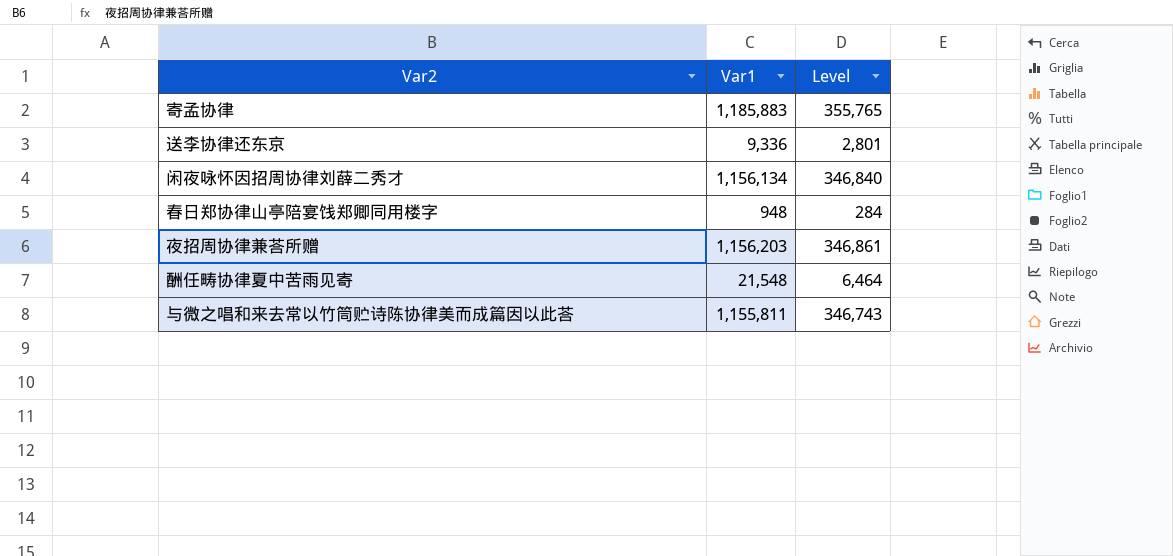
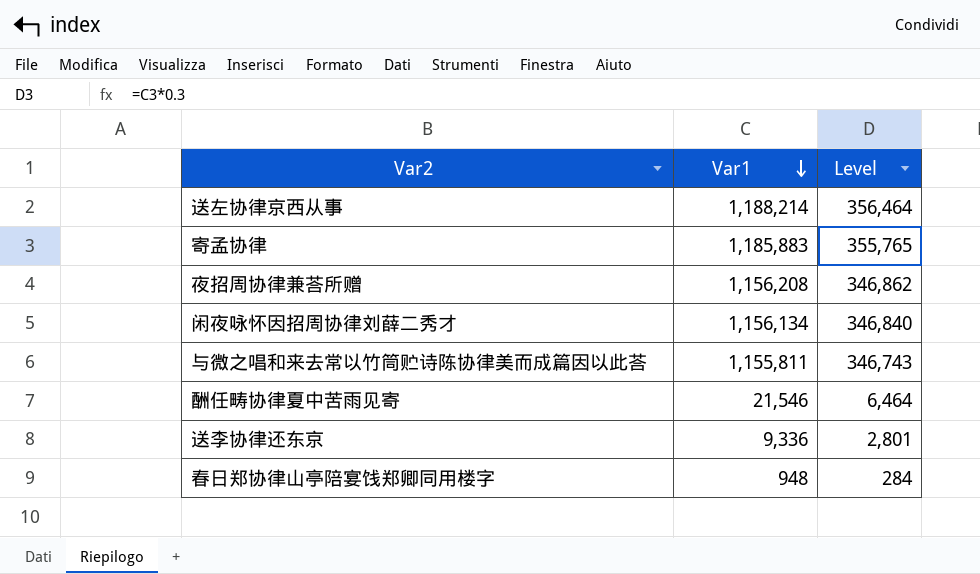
row order: none -> Var1 descending
row 送左协律京西从事: none -> 1,188,214 | 356,464
夜招周协律兼荅所赠 | Var1: 1,156,203 -> 1,156,208
夜招周协律兼荅所赠 | Level: 346,861 -> 346,862
酬任畴协律夏中苦雨见寄 | Var1: 21,548 -> 21,546

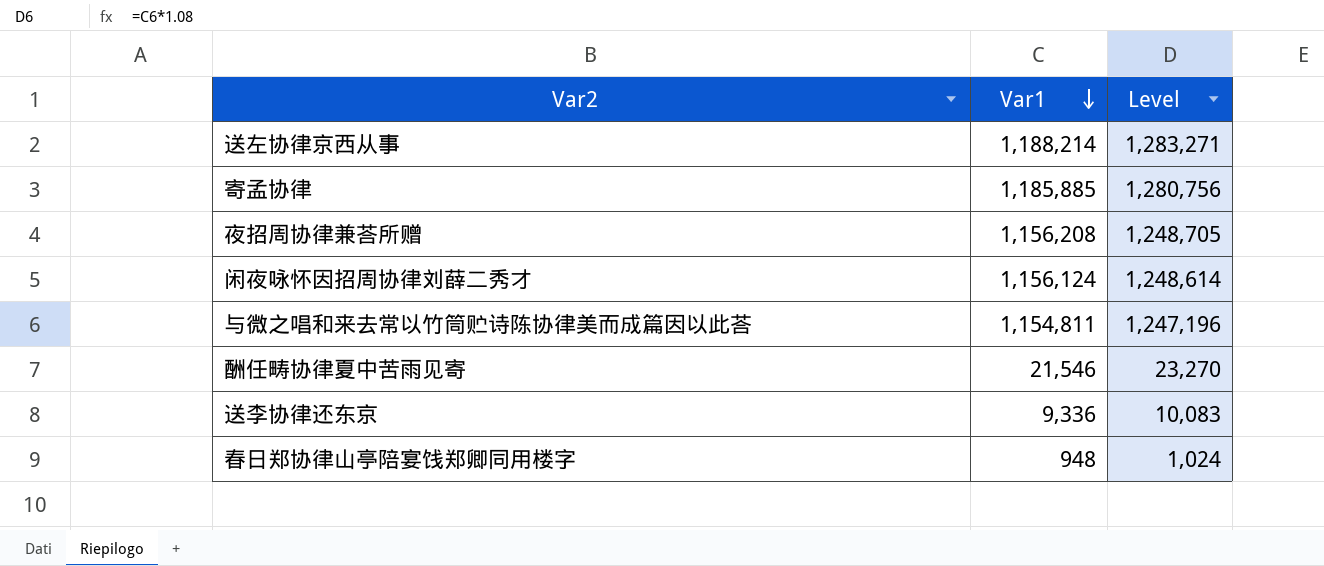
column Level | formula: [Var1] * 0.3 -> [Var1] * 1.08
寄孟协律 | Var1: 1,185,883 -> 1,185,885
闲夜咏怀因招周协律刘薛二秀才 | Var1: 1,156,134 -> 1,156,124
与微之唱和来去常以竹筒贮诗陈协律美而成篇因以此荅 | Var1: 1,155,811 -> 1,154,811

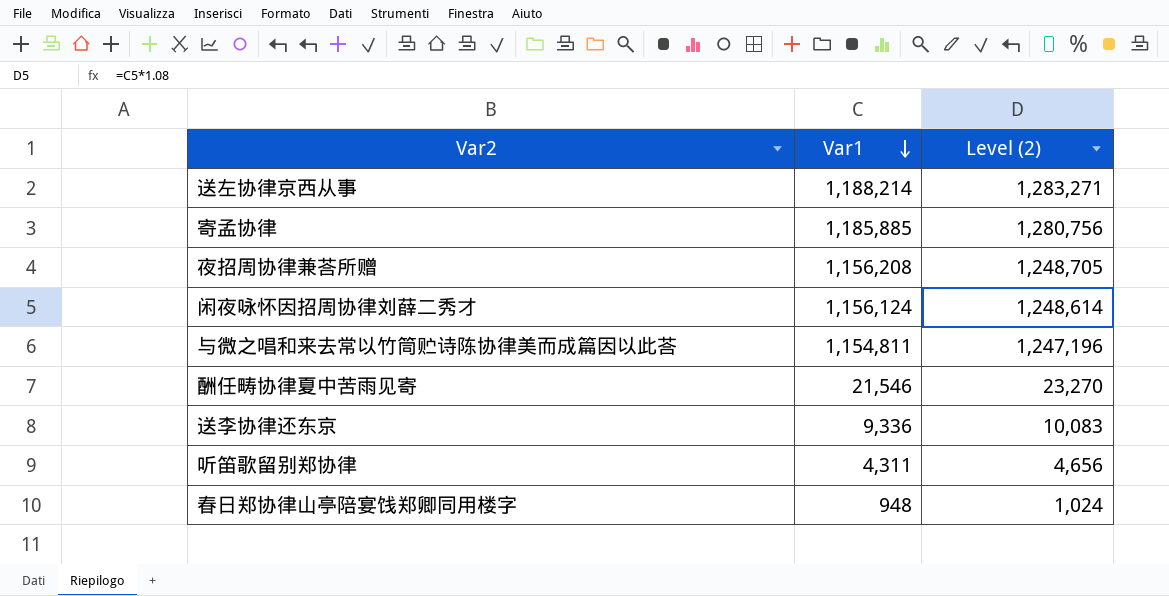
column name: Level -> Level (2)
row 听笛歌留别郑协律: none -> 4,311 | 4,656

